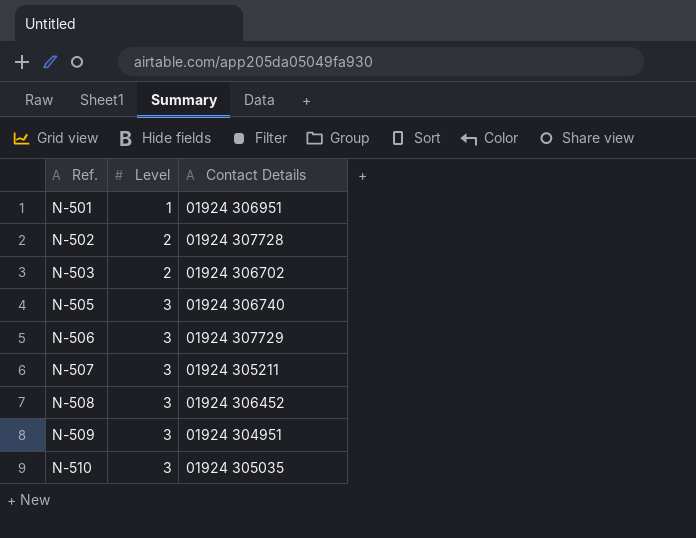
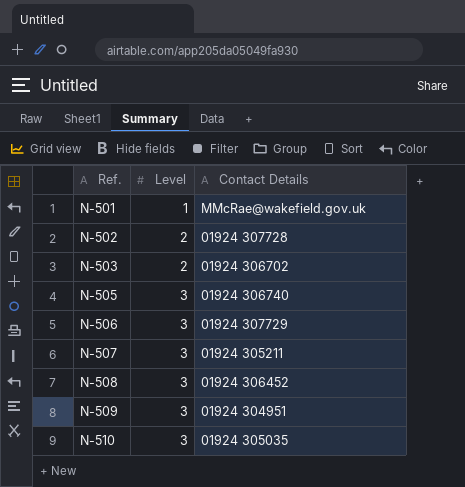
N-501 | Contact Details: 01924 306951 -> MMcRae@wakefield.gov.uk

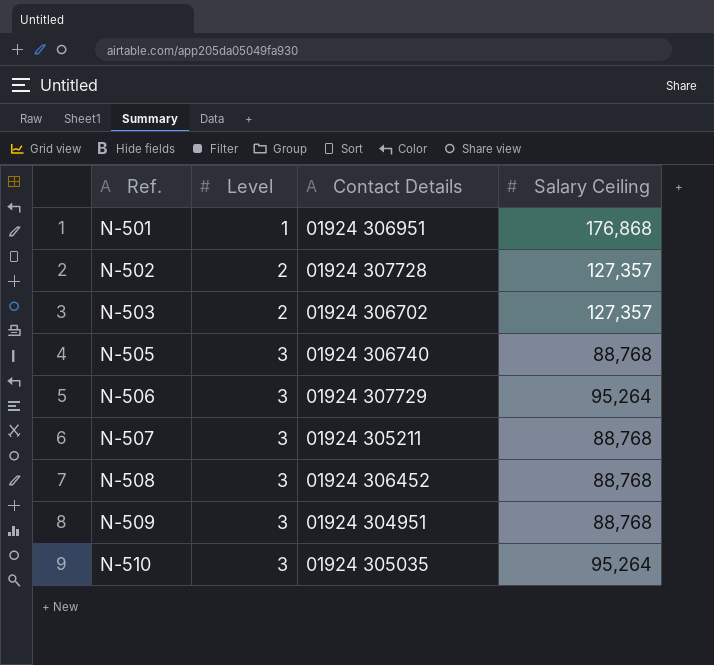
column Salary Ceiling | position: none -> 4
N-501 | Contact Details: MMcRae@wakefield.gov.uk -> 01924 306951

